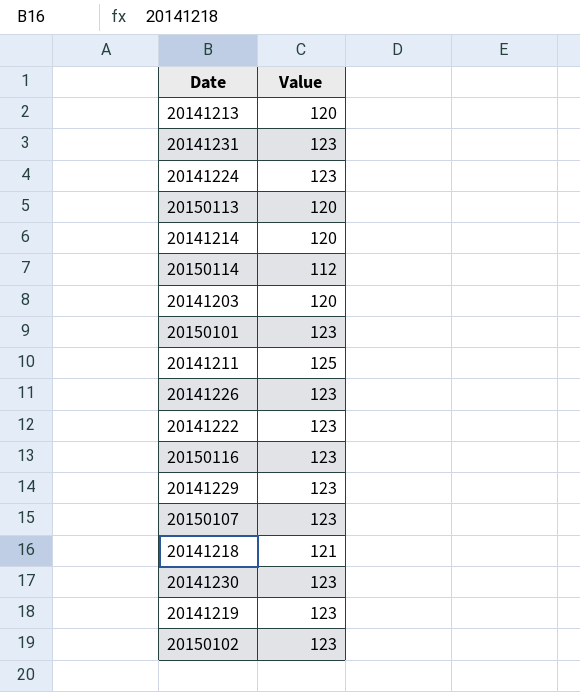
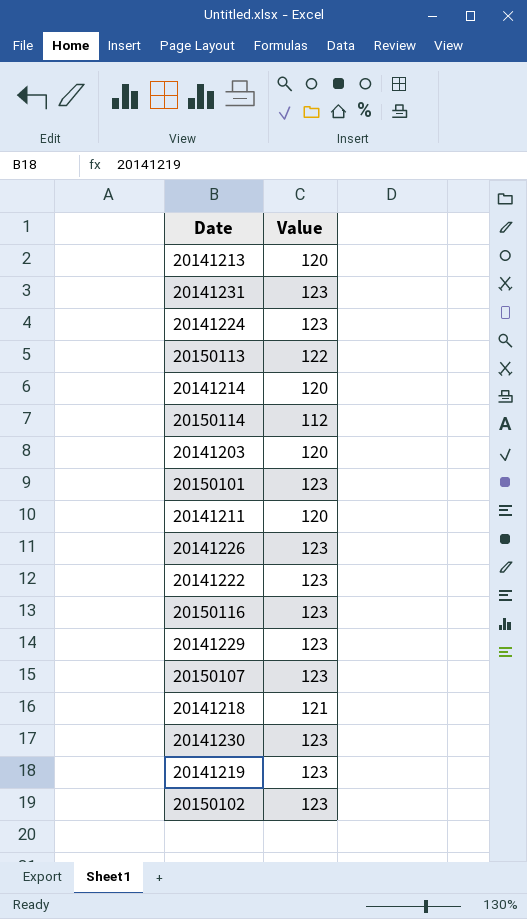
20150113 | Value: 120 -> 122
20141211 | Value: 125 -> 120

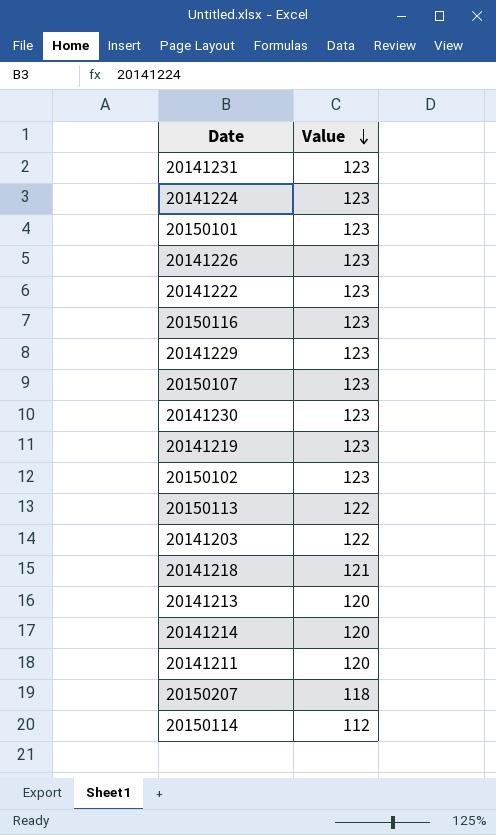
row order: none -> Value descending
20141203 | Value: 120 -> 122
row 20150207: none -> 118

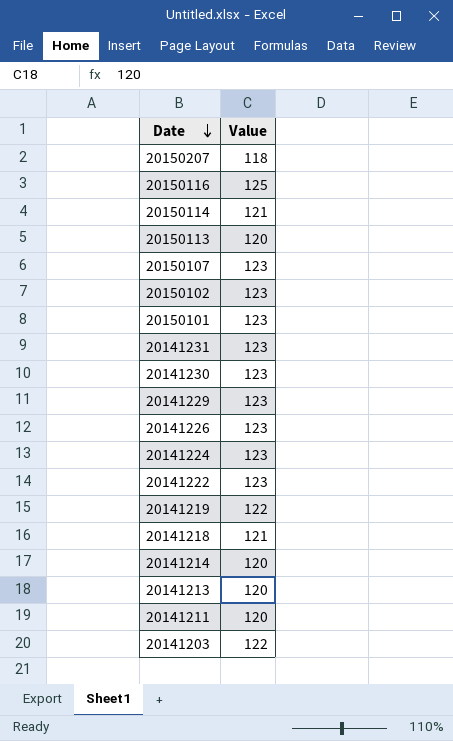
row order: Value descending -> Date descending
20150116 | Value: 123 -> 125
20150114 | Value: 112 -> 121
20150113 | Value: 122 -> 120
20141219 | Value: 123 -> 122

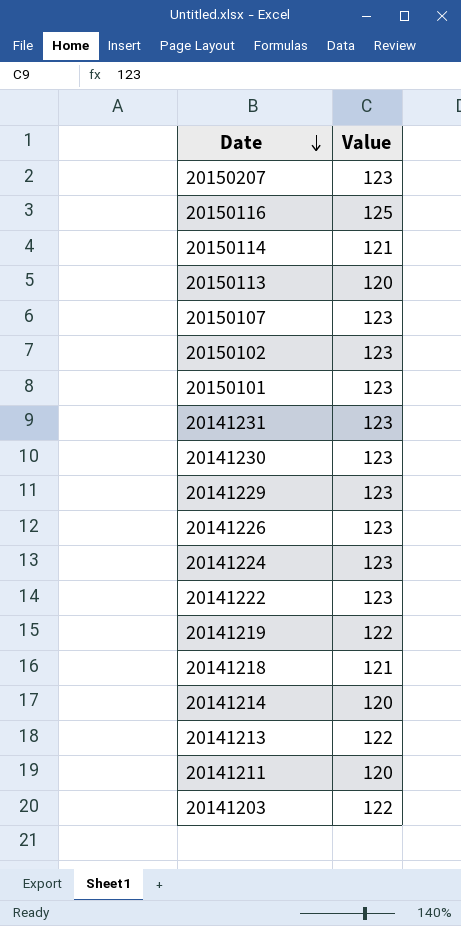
20150207 | Value: 118 -> 123
20141213 | Value: 120 -> 122

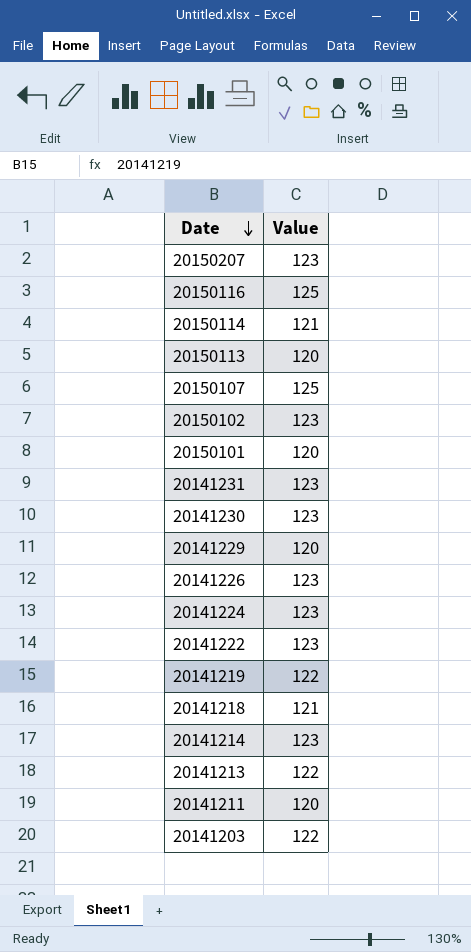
20150107 | Value: 123 -> 125
20150101 | Value: 123 -> 120
20141229 | Value: 123 -> 120
20141214 | Value: 120 -> 123

